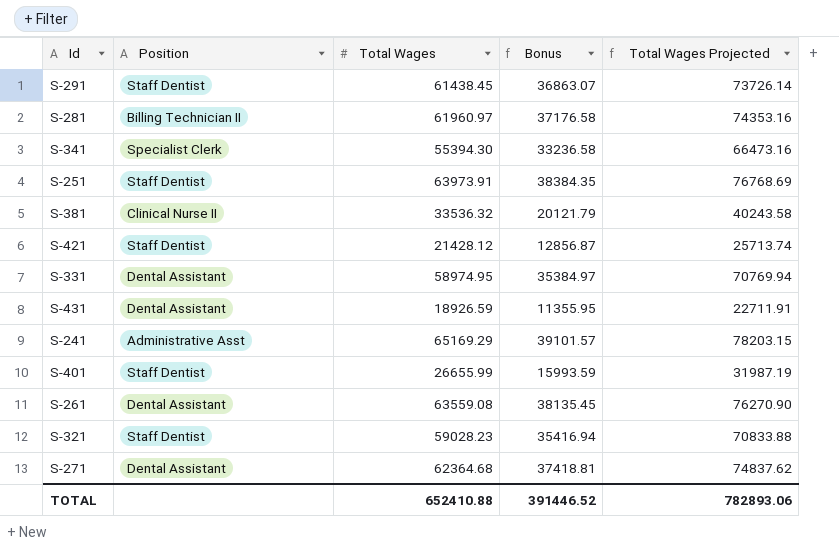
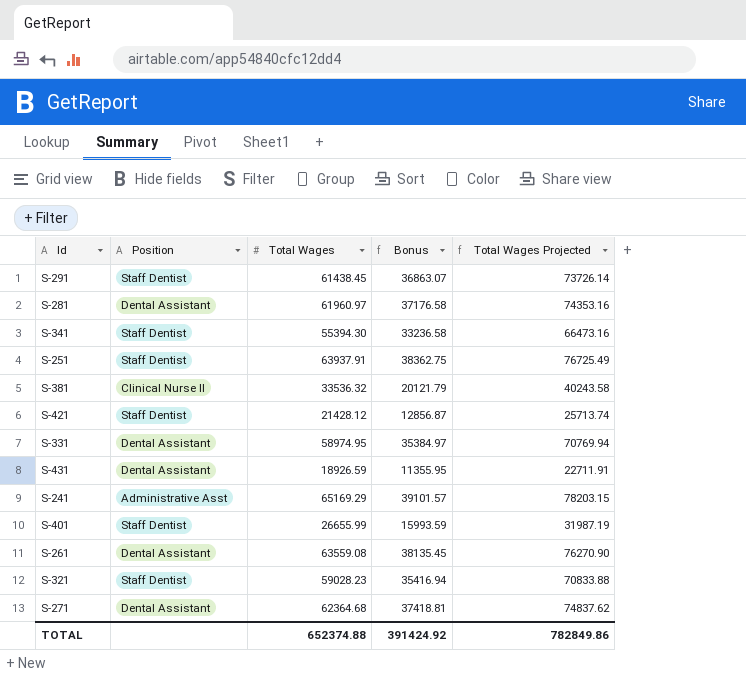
S-281 | Position: Billing Technician II -> Dental Assistant
S-341 | Position: Specialist Clerk -> Staff Dentist
S-251 | Total Wages: 63973.91 -> 63937.91
S-251 | Bonus: 38384.35 -> 38362.75
S-251 | Total Wages Projected: 76768.69 -> 76725.49
TOTAL | Total Wages: 652410.88 -> 652374.88
TOTAL | Bonus: 391446.52 -> 391424.92
TOTAL | Total Wages Projected: 782893.06 -> 782849.86

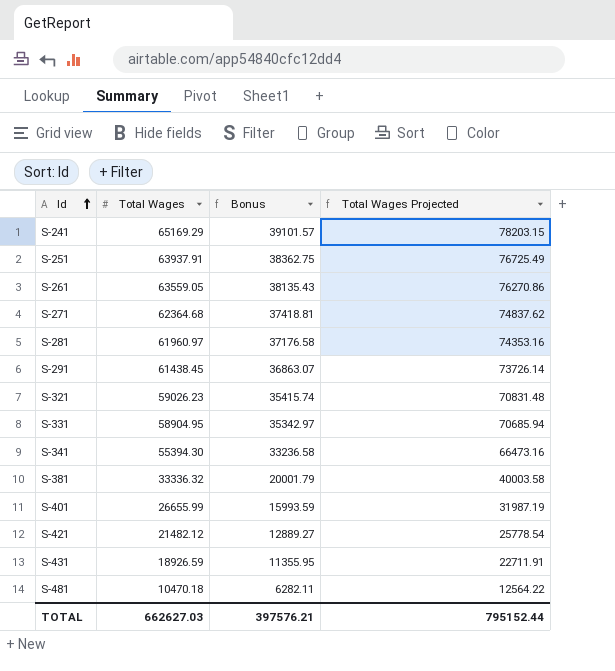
row order: none -> Id ascending
column Position | position: 2 -> none
S-261 | Total Wages: 63559.08 -> 63559.05
S-261 | Bonus: 38135.45 -> 38135.43
S-261 | Total Wages Projected: 76270.90 -> 76270.86
S-321 | Total Wages: 59028.23 -> 59026.23
S-321 | Bonus: 35416.94 -> 35415.74
S-321 | Total Wages Projected: 70833.88 -> 70831.48
S-331 | Total Wages: 58974.95 -> 58904.95
S-331 | Bonus: 35384.97 -> 35342.97
S-331 | Total Wages Projected: 70769.94 -> 70685.94
S-381 | Total Wages: 33536.32 -> 33336.32
S-381 | Bonus: 20121.79 -> 20001.79
S-381 | Total Wages Projected: 40243.58 -> 40003.58
S-421 | Total Wages: 21428.12 -> 21482.12
S-421 | Bonus: 12856.87 -> 12889.27
S-421 | Total Wages Projected: 25713.74 -> 25778.54
row S-481: none -> 10470.18 | 6282.11 | 12564.22
TOTAL | Total Wages: 652374.88 -> 662627.03
TOTAL | Bonus: 391424.92 -> 397576.21
TOTAL | Total Wages Projected: 782849.86 -> 795152.44

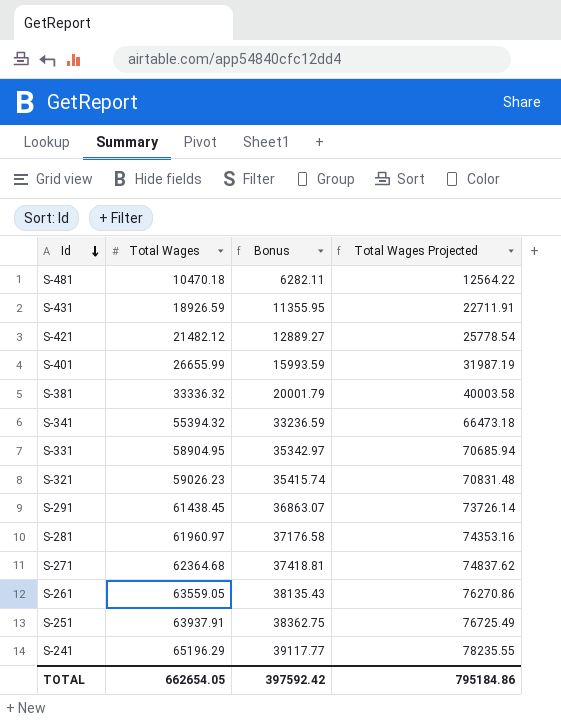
row order: Id ascending -> Id descending
S-341 | Total Wages: 55394.30 -> 55394.32
S-341 | Bonus: 33236.58 -> 33236.59
S-341 | Total Wages Projected: 66473.16 -> 66473.18
S-241 | Total Wages: 65169.29 -> 65196.29
S-241 | Bonus: 39101.57 -> 39117.77
S-241 | Total Wages Projected: 78203.15 -> 78235.55
TOTAL | Total Wages: 662627.03 -> 662654.05
TOTAL | Bonus: 397576.21 -> 397592.42
TOTAL | Total Wages Projected: 795152.44 -> 795184.86

